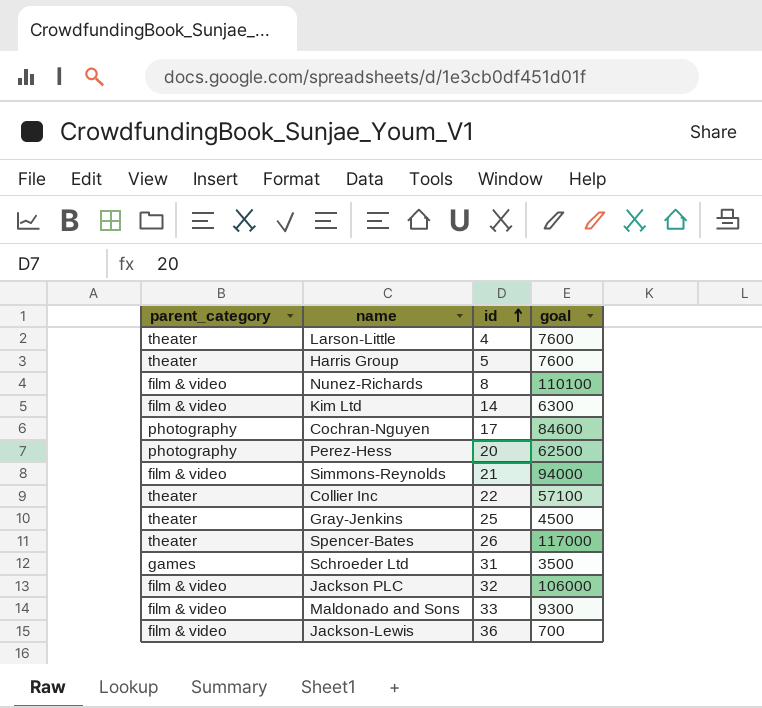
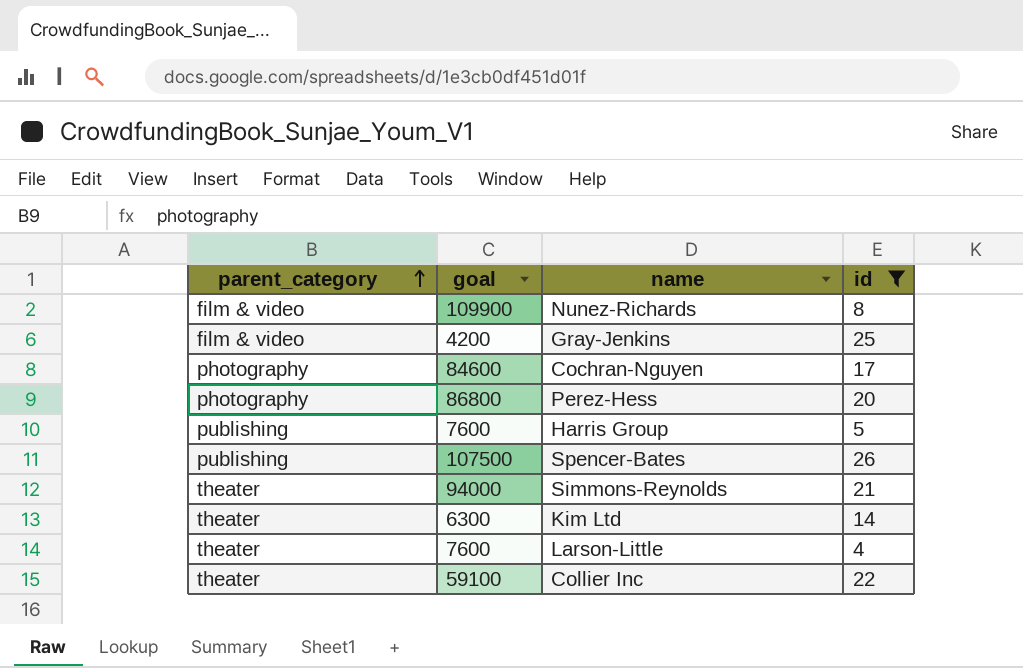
filter: none -> id <= 26
row order: id ascending -> parent_category ascending
column goal | position: 4 -> 2
Nunez-Richards | goal: 110100 -> 109900
Gray-Jenkins | parent_category: theater -> film & video
Gray-Jenkins | goal: 4500 -> 4200
Perez-Hess | goal: 62500 -> 86800
Harris Group | parent_category: theater -> publishing
Spencer-Bates | parent_category: theater -> publishing
Spencer-Bates | goal: 117000 -> 107500
Simmons-Reynolds | parent_category: film & video -> theater
Kim Ltd | parent_category: film & video -> theater
Collier Inc | goal: 57100 -> 59100

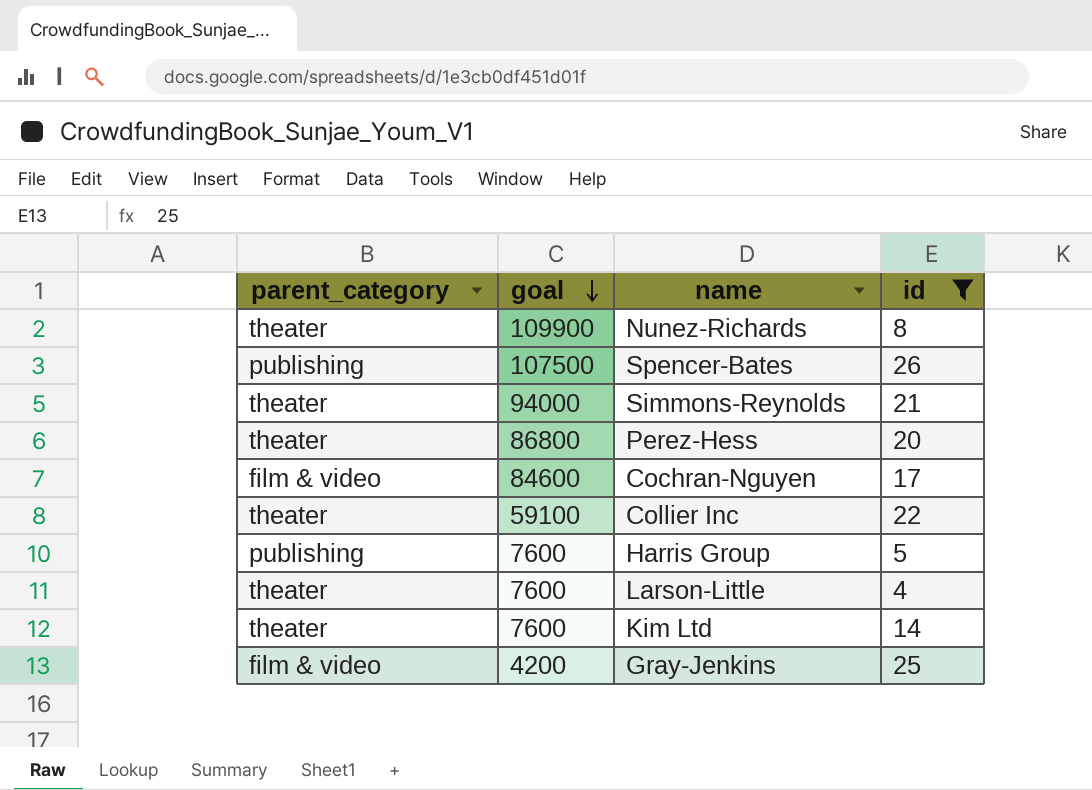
row order: parent_category ascending -> goal descending
Nunez-Richards | parent_category: film & video -> theater
Perez-Hess | parent_category: photography -> theater
Cochran-Nguyen | parent_category: photography -> film & video
Kim Ltd | goal: 6300 -> 7600

